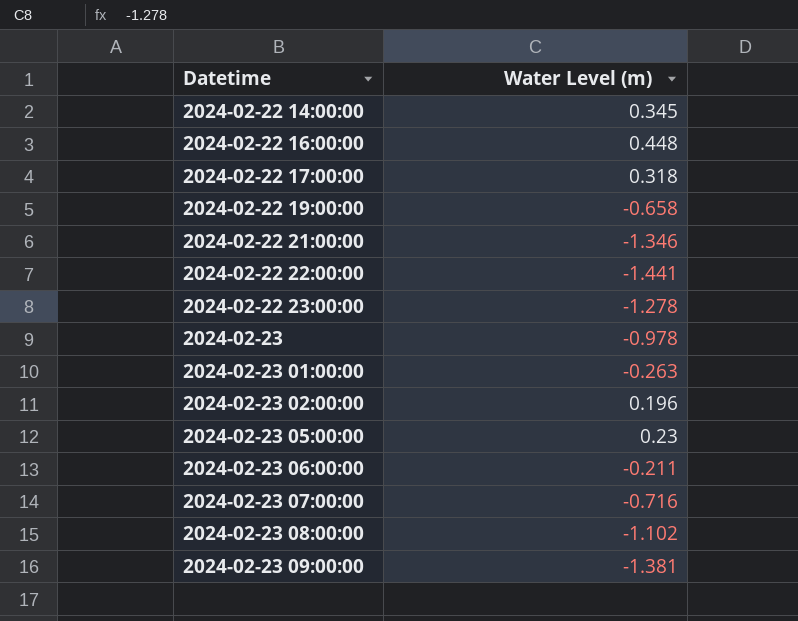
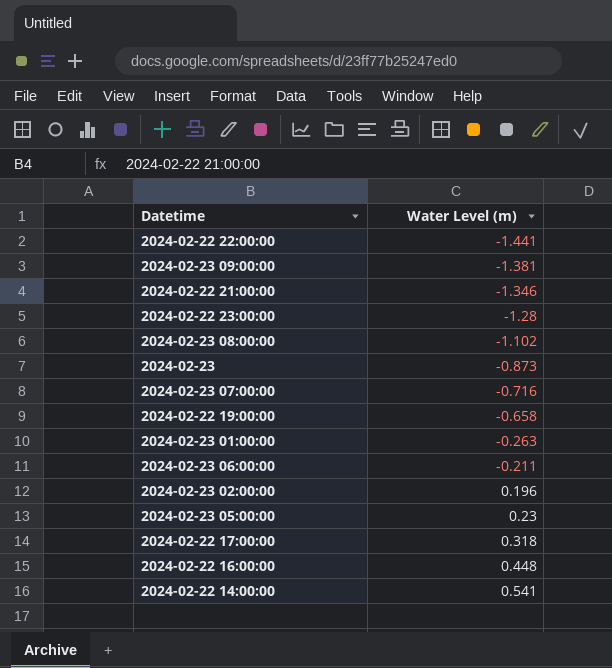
row order: Datetime ascending -> Water Level (m) ascending
2024-02-22 23:00:00 | Water Level (m): -1.278 -> -1.28
2024-02-23 | Water Level (m): -0.978 -> -0.873
2024-02-22 14:00:00 | Water Level (m): 0.345 -> 0.541

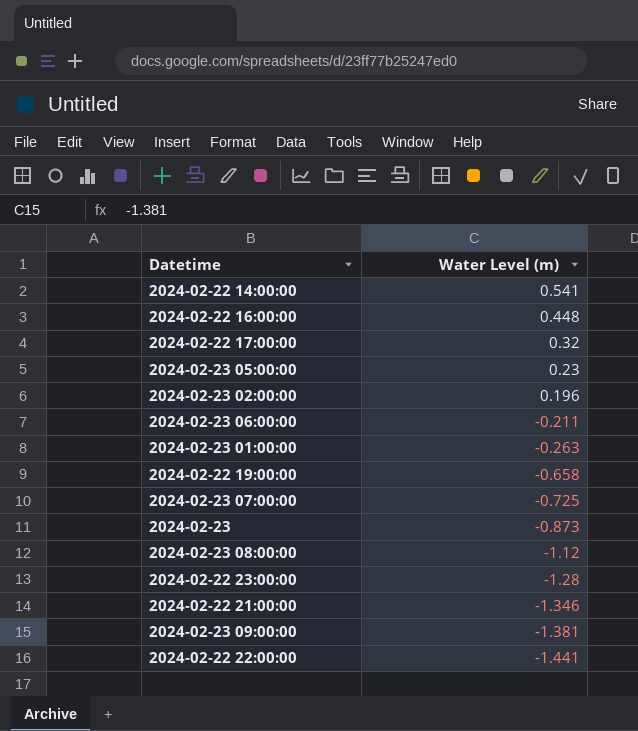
row order: Water Level (m) ascending -> Water Level (m) descending
2024-02-22 17:00:00 | Water Level (m): 0.318 -> 0.32
2024-02-23 07:00:00 | Water Level (m): -0.716 -> -0.725
2024-02-23 08:00:00 | Water Level (m): -1.102 -> -1.12

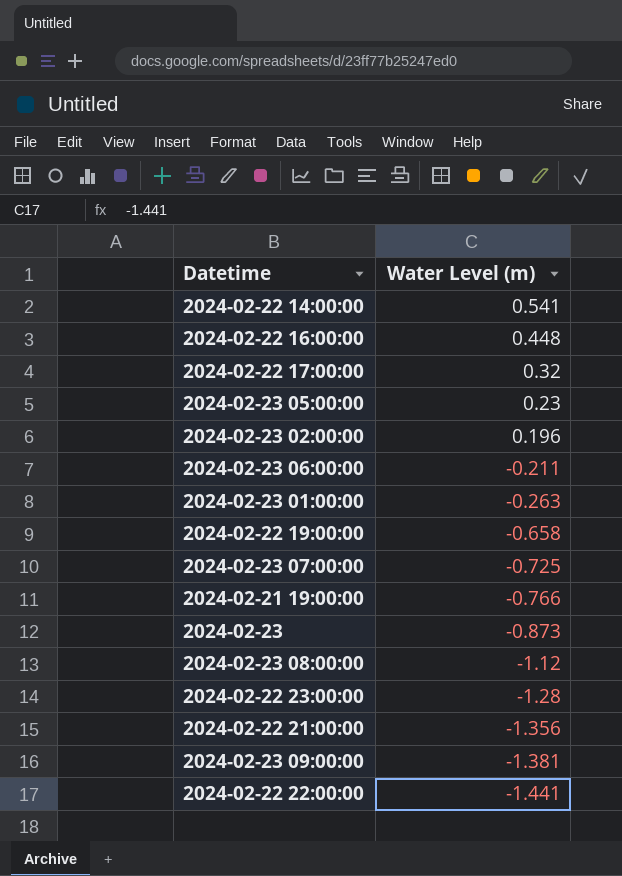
row 2024-02-21 19:00:00: none -> -0.766
2024-02-22 21:00:00 | Water Level (m): -1.346 -> -1.356

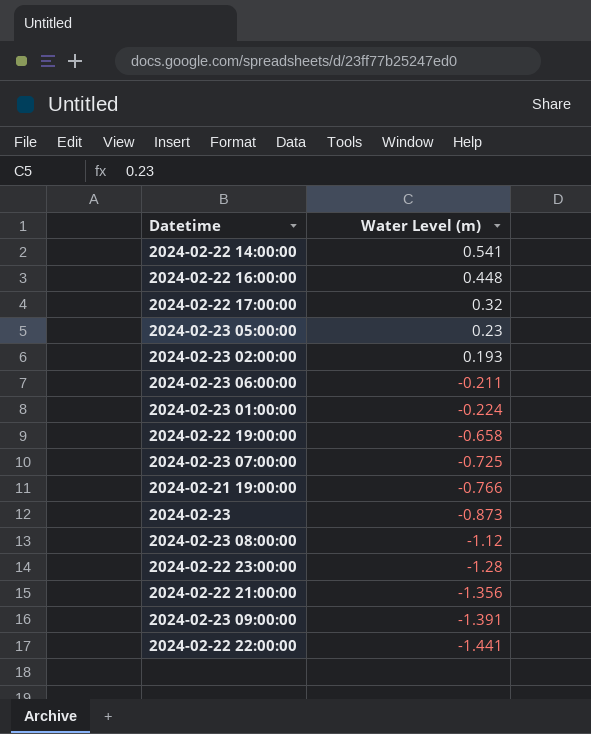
2024-02-23 02:00:00 | Water Level (m): 0.196 -> 0.193
2024-02-23 01:00:00 | Water Level (m): -0.263 -> -0.224
2024-02-23 09:00:00 | Water Level (m): -1.381 -> -1.391

